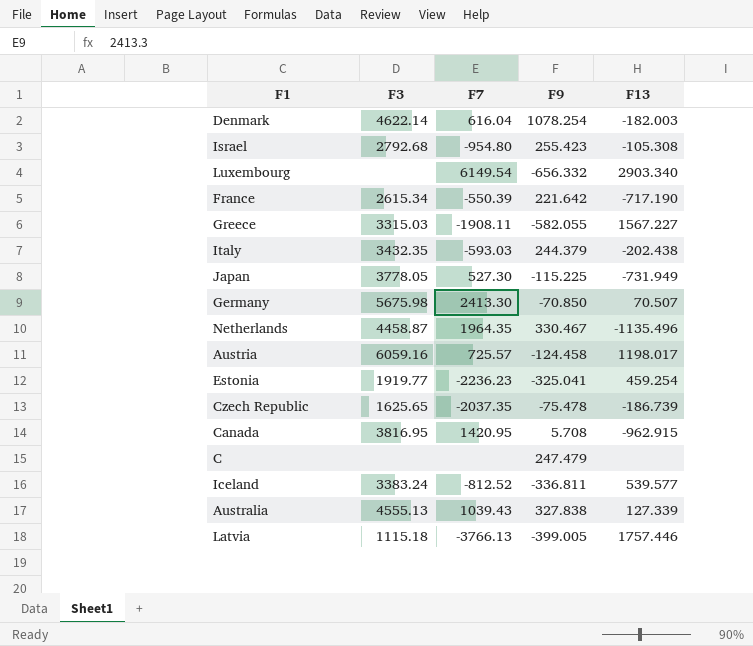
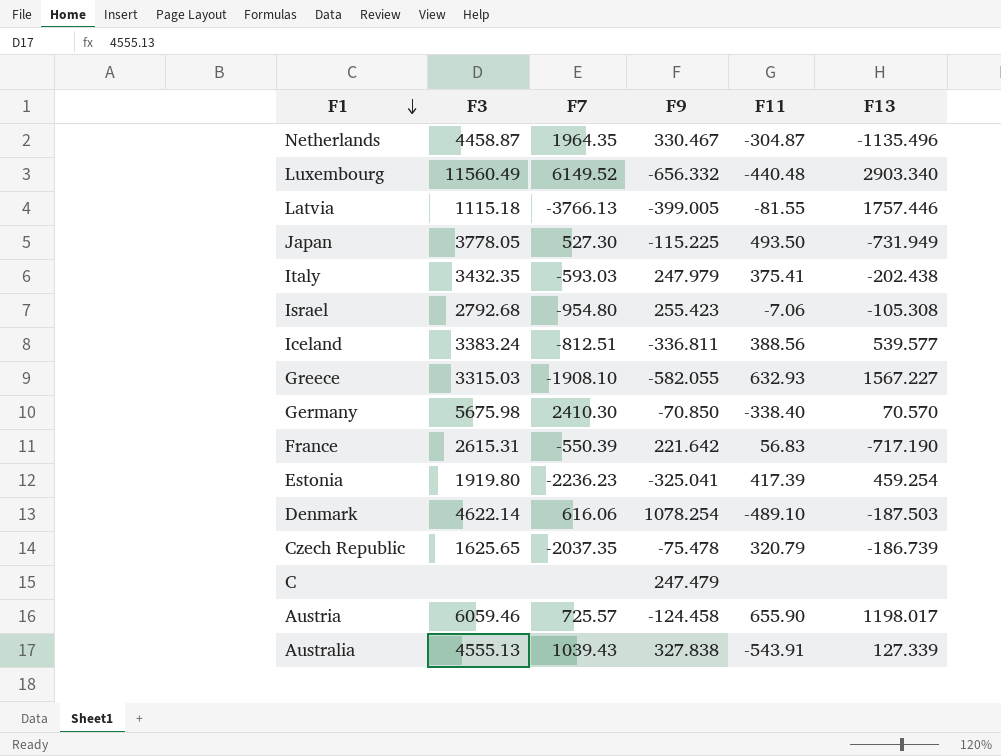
row order: none -> F1 descending
column F11 | position: none -> 5
row Canada: 3816.95 | 1420.95 | 5.708 | -962.915 -> none
Luxembourg | F3: none -> 11560.49
Luxembourg | F7: 6149.54 -> 6149.52
Italy | F9: 244.379 -> 247.979
Iceland | F7: -812.52 -> -812.51
Greece | F7: -1908.11 -> -1908.10
Germany | F7: 2413.30 -> 2410.30
Germany | F13: 70.507 -> 70.570
France | F3: 2615.34 -> 2615.31
Estonia | F3: 1919.77 -> 1919.80
Denmark | F7: 616.04 -> 616.06
Denmark | F13: -182.003 -> -187.503
Austria | F3: 6059.16 -> 6059.46

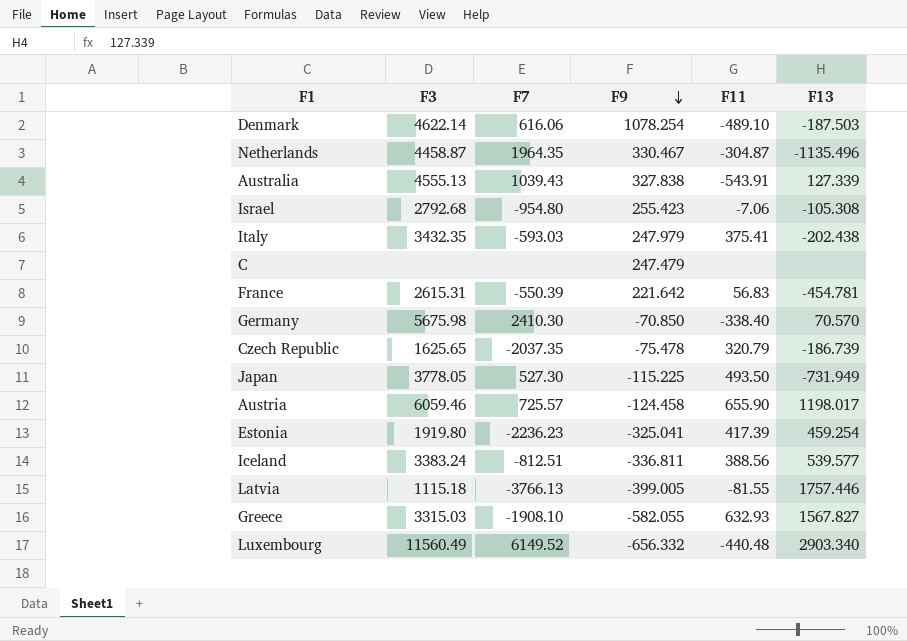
row order: F1 descending -> F9 descending
France | F13: -717.190 -> -454.781
Greece | F13: 1567.227 -> 1567.827

